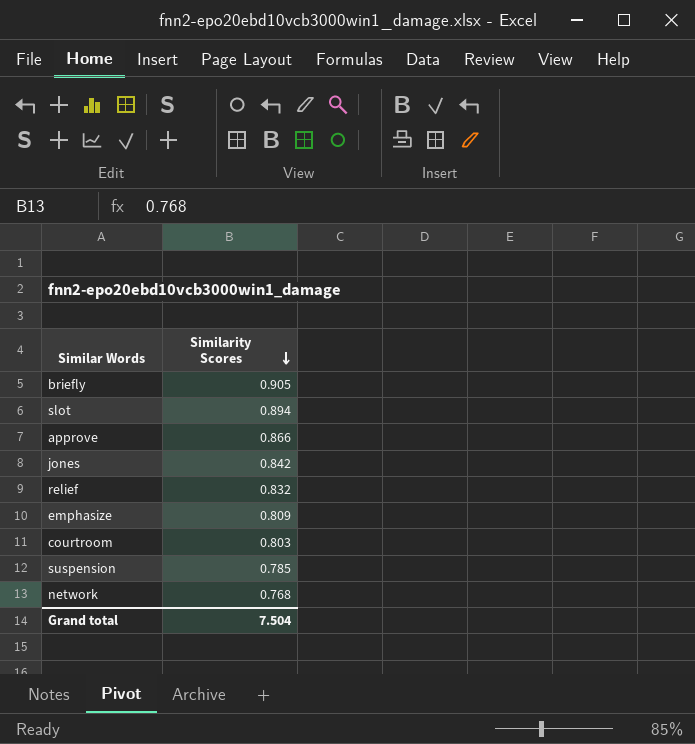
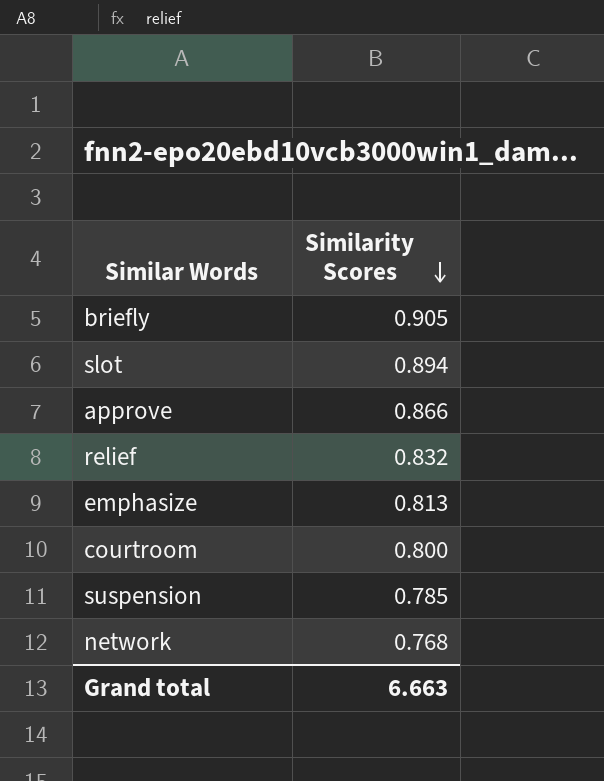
row jones: 0.842 -> none
emphasize | Similarity Scores: 0.809 -> 0.813
courtroom | Similarity Scores: 0.803 -> 0.800
Grand total | Similarity Scores: 7.504 -> 6.663

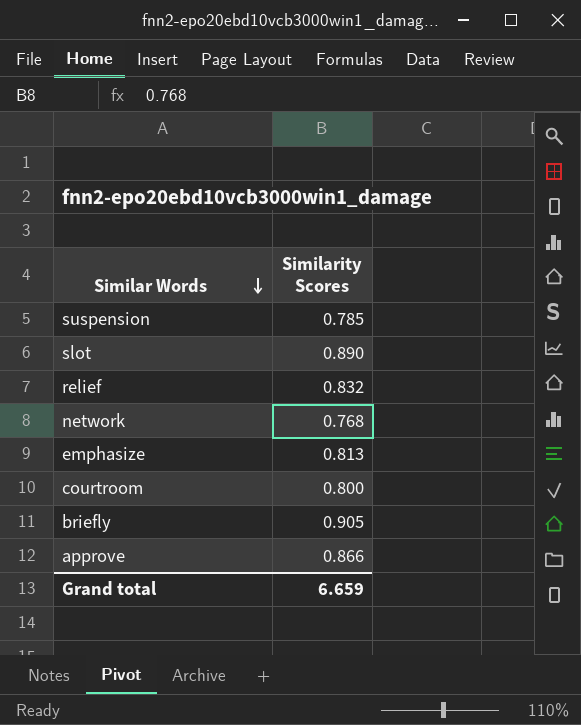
row order: Similarity Scores descending -> Similar Words descending
slot | Similarity Scores: 0.894 -> 0.890
Grand total | Similarity Scores: 6.663 -> 6.659

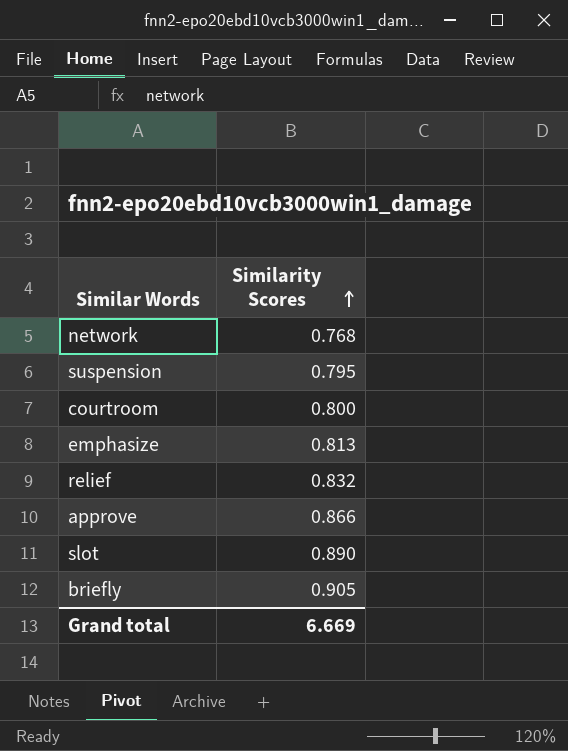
row order: Similar Words descending -> Similarity Scores ascending
suspension | Similarity Scores: 0.785 -> 0.795
Grand total | Similarity Scores: 6.659 -> 6.669

